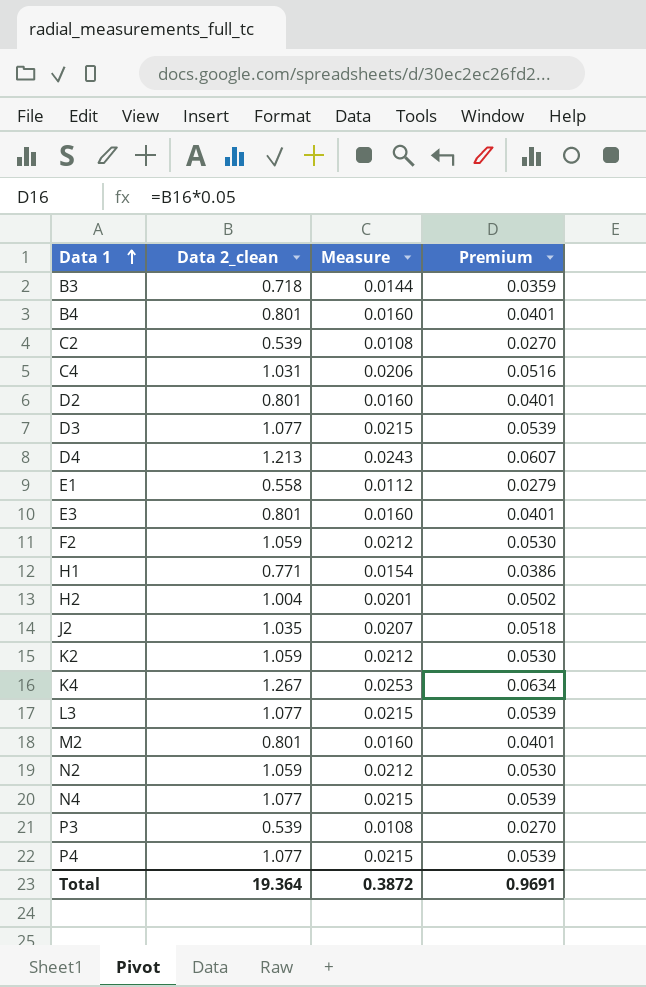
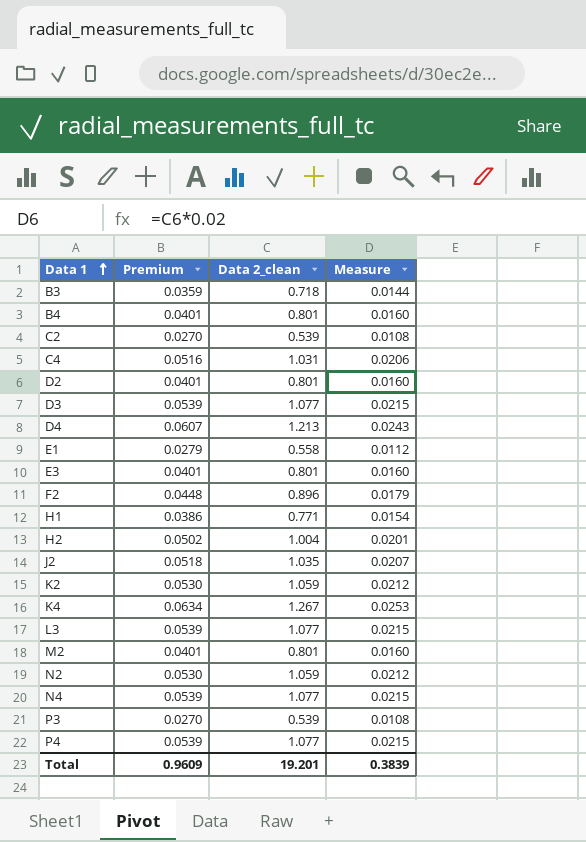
column Premium | position: 4 -> 2
F2 | Premium: 0.0530 -> 0.0448
F2 | Data 2_clean: 1.059 -> 0.896
F2 | Measure: 0.0212 -> 0.0179
Total | Premium: 0.9691 -> 0.9609
Total | Data 2_clean: 19.364 -> 19.201
Total | Measure: 0.3872 -> 0.3839

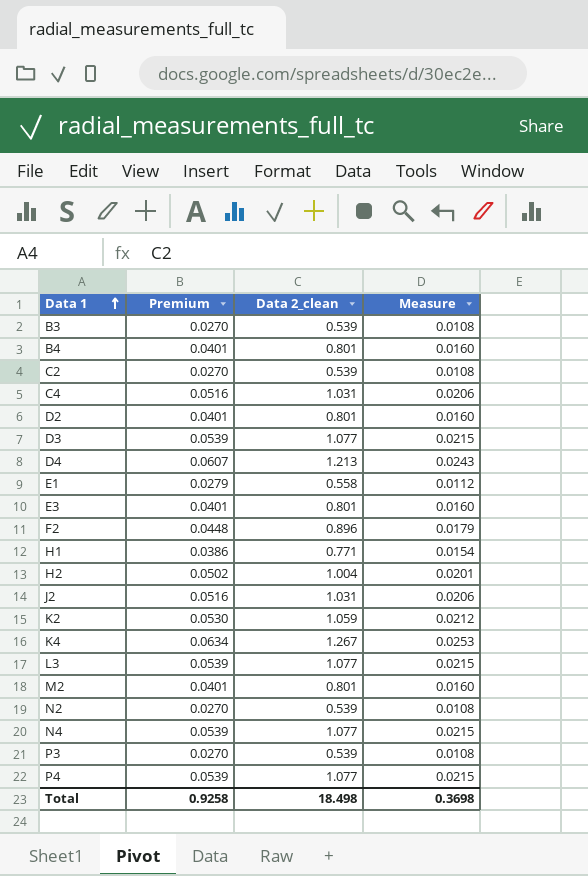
B3 | Premium: 0.0359 -> 0.0270
B3 | Data 2_clean: 0.718 -> 0.539
B3 | Measure: 0.0144 -> 0.0108
J2 | Premium: 0.0518 -> 0.0516
J2 | Data 2_clean: 1.035 -> 1.031
J2 | Measure: 0.0207 -> 0.0206
N2 | Premium: 0.0530 -> 0.0270
N2 | Data 2_clean: 1.059 -> 0.539
N2 | Measure: 0.0212 -> 0.0108
Total | Premium: 0.9609 -> 0.9258
Total | Data 2_clean: 19.201 -> 18.498
Total | Measure: 0.3839 -> 0.3698

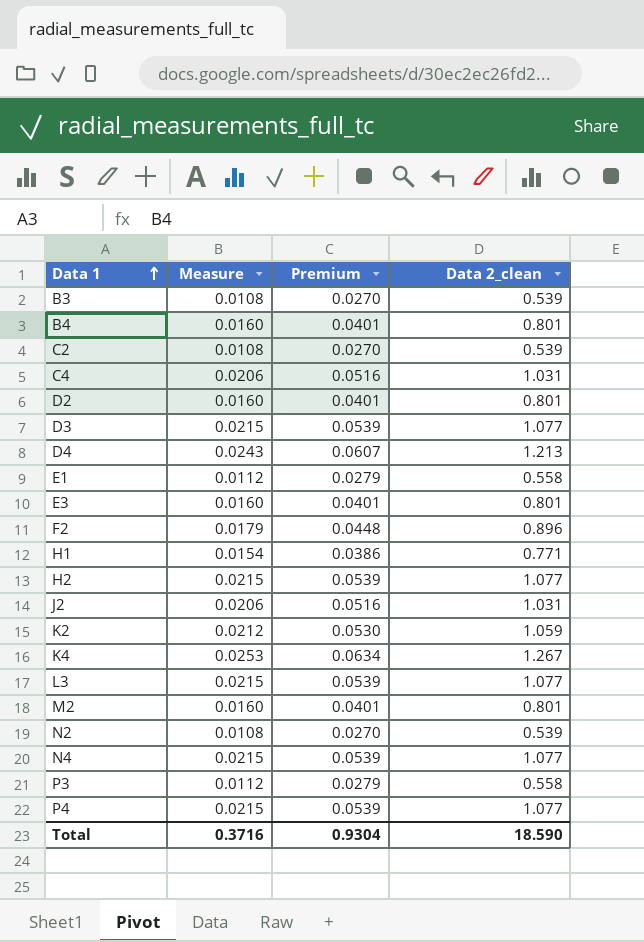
column Measure | position: 4 -> 2
H2 | Measure: 0.0201 -> 0.0215
H2 | Premium: 0.0502 -> 0.0539
H2 | Data 2_clean: 1.004 -> 1.077
P3 | Measure: 0.0108 -> 0.0112
P3 | Premium: 0.0270 -> 0.0279
P3 | Data 2_clean: 0.539 -> 0.558
Total | Measure: 0.3698 -> 0.3716
Total | Premium: 0.9258 -> 0.9304
Total | Data 2_clean: 18.498 -> 18.590

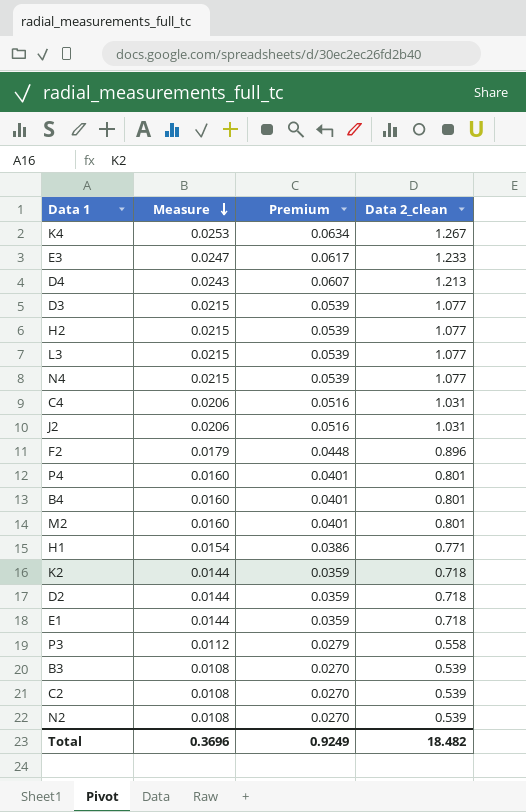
row order: Data 1 ascending -> Measure descending
E3 | Measure: 0.0160 -> 0.0247
E3 | Premium: 0.0401 -> 0.0617
E3 | Data 2_clean: 0.801 -> 1.233
P4 | Measure: 0.0215 -> 0.0160
P4 | Premium: 0.0539 -> 0.0401
P4 | Data 2_clean: 1.077 -> 0.801
K2 | Measure: 0.0212 -> 0.0144
K2 | Premium: 0.0530 -> 0.0359
K2 | Data 2_clean: 1.059 -> 0.718
D2 | Measure: 0.0160 -> 0.0144
D2 | Premium: 0.0401 -> 0.0359
D2 | Data 2_clean: 0.801 -> 0.718
E1 | Measure: 0.0112 -> 0.0144
E1 | Premium: 0.0279 -> 0.0359
E1 | Data 2_clean: 0.558 -> 0.718
Total | Measure: 0.3716 -> 0.3696
Total | Premium: 0.9304 -> 0.9249
Total | Data 2_clean: 18.590 -> 18.482

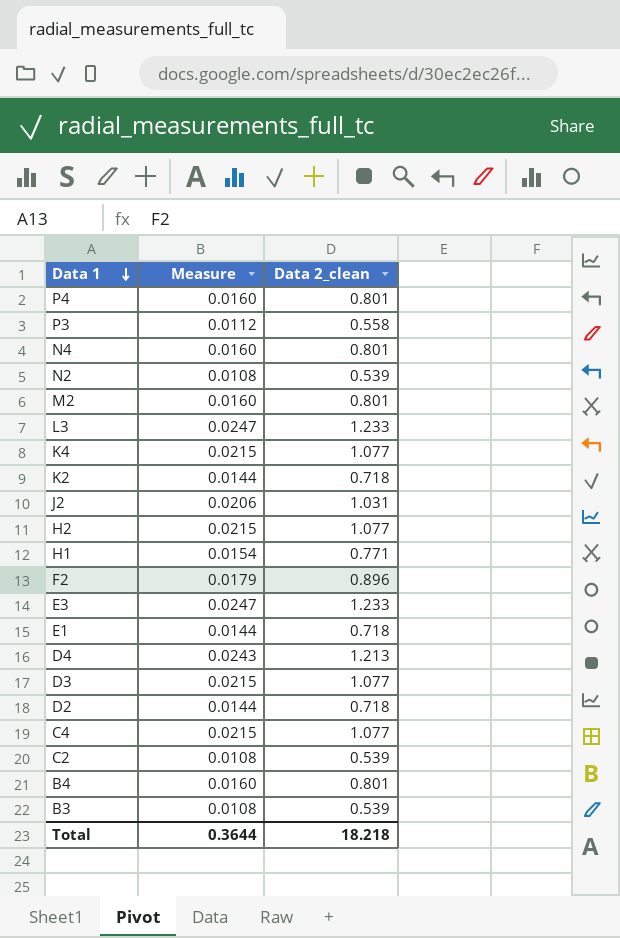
row order: Measure descending -> Data 1 descending
column Premium | formula: [Data 2_clean] * 0.05 -> none
N4 | Measure: 0.0215 -> 0.0160
N4 | Data 2_clean: 1.077 -> 0.801
L3 | Measure: 0.0215 -> 0.0247
L3 | Data 2_clean: 1.077 -> 1.233
K4 | Measure: 0.0253 -> 0.0215
K4 | Data 2_clean: 1.267 -> 1.077
C4 | Measure: 0.0206 -> 0.0215
C4 | Data 2_clean: 1.031 -> 1.077
Total | Measure: 0.3696 -> 0.3644
Total | Data 2_clean: 18.482 -> 18.218

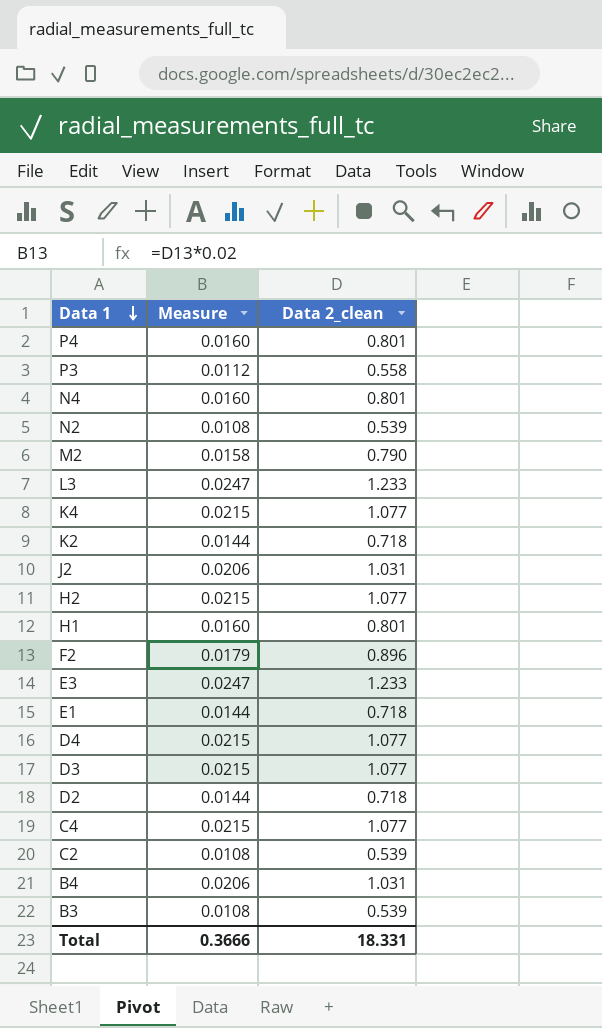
M2 | Measure: 0.0160 -> 0.0158
M2 | Data 2_clean: 0.801 -> 0.790
H1 | Measure: 0.0154 -> 0.0160
H1 | Data 2_clean: 0.771 -> 0.801
D4 | Measure: 0.0243 -> 0.0215
D4 | Data 2_clean: 1.213 -> 1.077
B4 | Measure: 0.0160 -> 0.0206
B4 | Data 2_clean: 0.801 -> 1.031
Total | Measure: 0.3644 -> 0.3666
Total | Data 2_clean: 18.218 -> 18.331

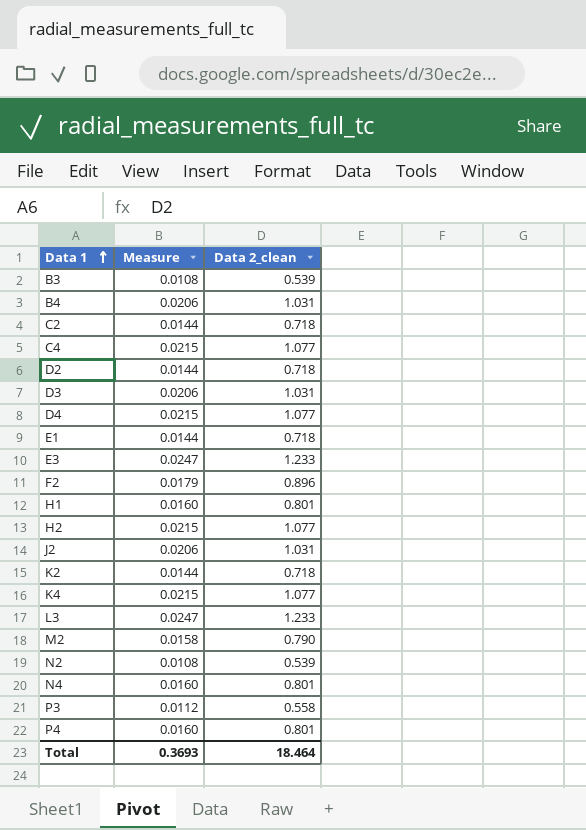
row order: Data 1 descending -> Data 1 ascending
C2 | Measure: 0.0108 -> 0.0144
C2 | Data 2_clean: 0.539 -> 0.718
D3 | Measure: 0.0215 -> 0.0206
D3 | Data 2_clean: 1.077 -> 1.031
Total | Measure: 0.3666 -> 0.3693
Total | Data 2_clean: 18.331 -> 18.464

